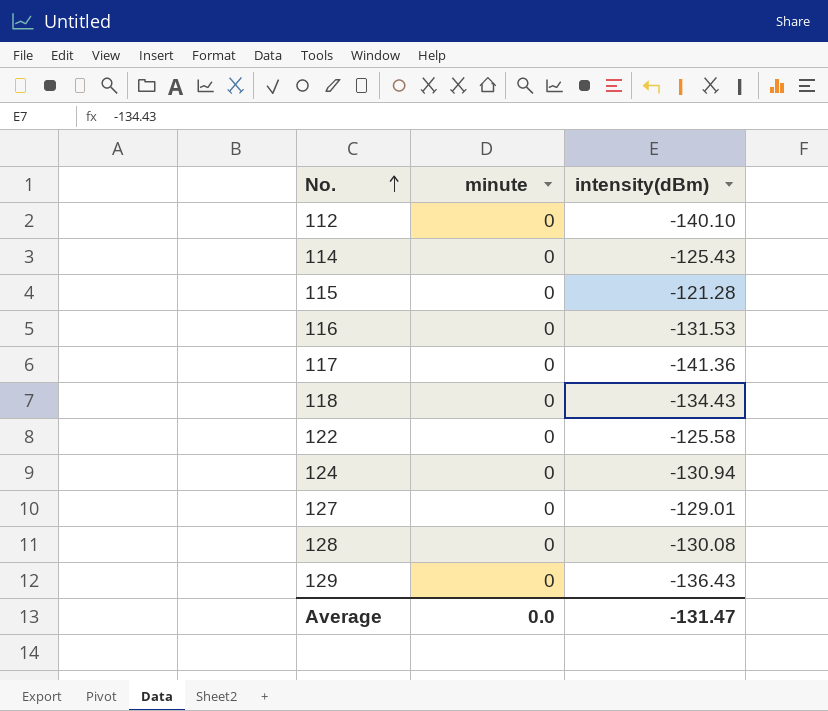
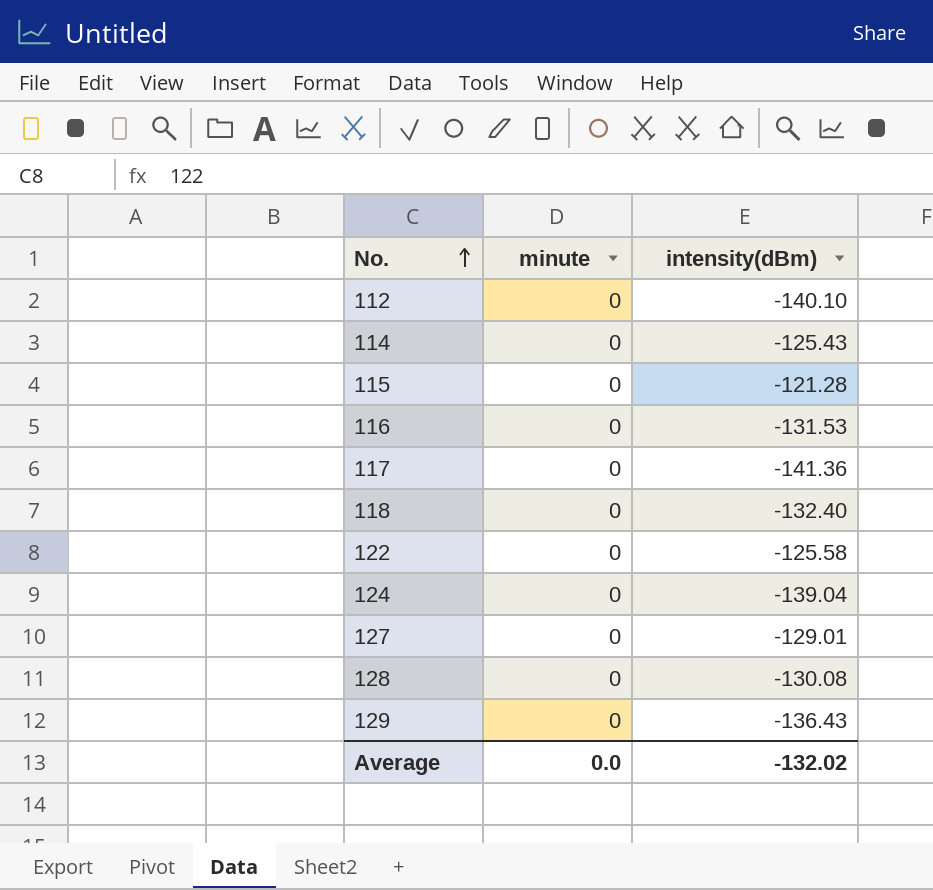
118 | intensity(dBm): -134.43 -> -132.40
124 | intensity(dBm): -130.94 -> -139.04
Average | intensity(dBm): -131.47 -> -132.02

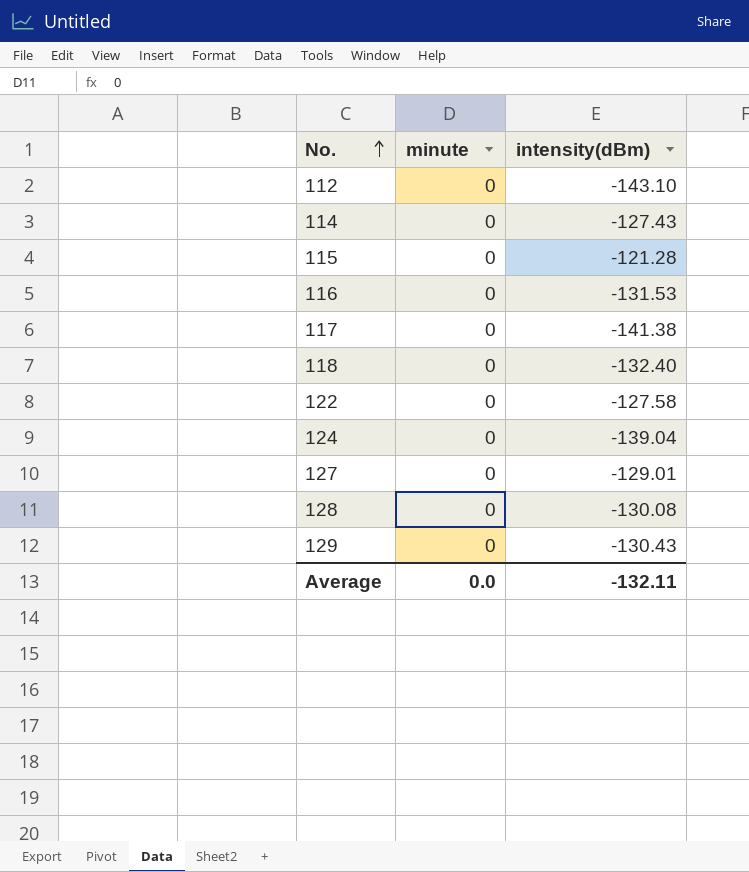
112 | intensity(dBm): -140.10 -> -143.10
114 | intensity(dBm): -125.43 -> -127.43
117 | intensity(dBm): -141.36 -> -141.38
122 | intensity(dBm): -125.58 -> -127.58
129 | intensity(dBm): -136.43 -> -130.43
Average | intensity(dBm): -132.02 -> -132.11

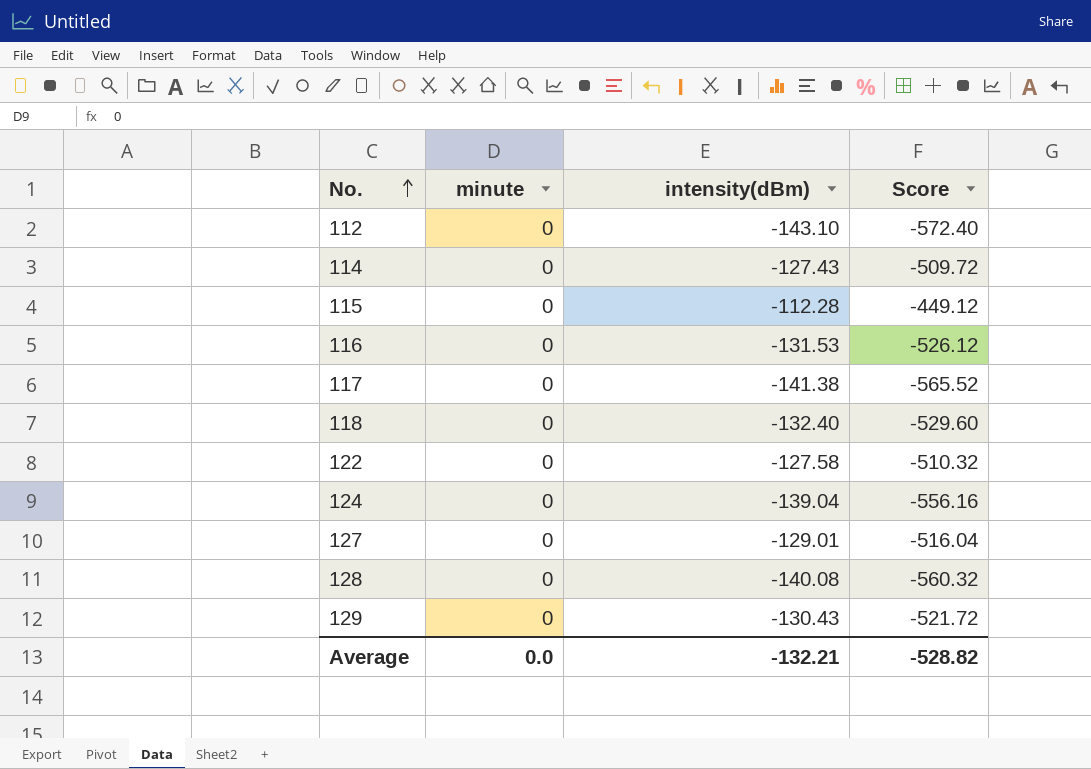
column Score | formula: none -> [intensity(dBm)] * 4
115 | intensity(dBm): -121.28 -> -112.28
128 | intensity(dBm): -130.08 -> -140.08
Average | intensity(dBm): -132.11 -> -132.21

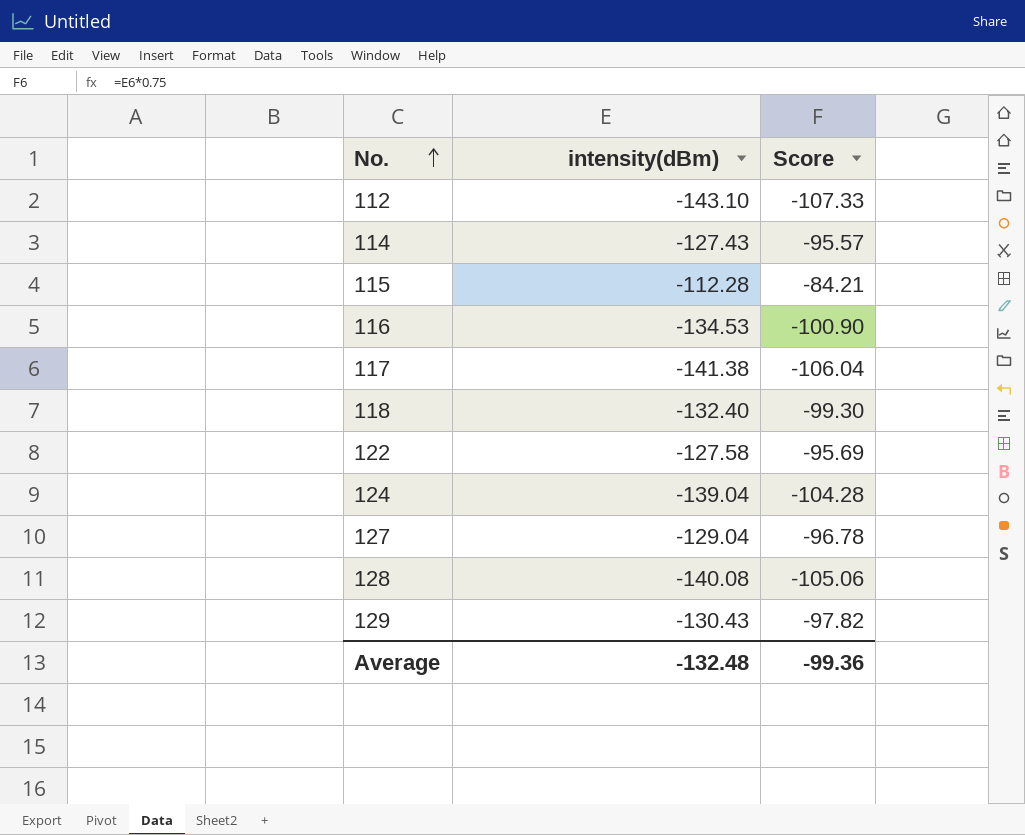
column minute | position: 2 -> none
column Score | formula: [intensity(dBm)] * 4 -> [intensity(dBm)] * 0.75
116 | intensity(dBm): -131.53 -> -134.53
127 | intensity(dBm): -129.01 -> -129.04
Average | intensity(dBm): -132.21 -> -132.48
Average | Score: -528.82 -> -99.36

